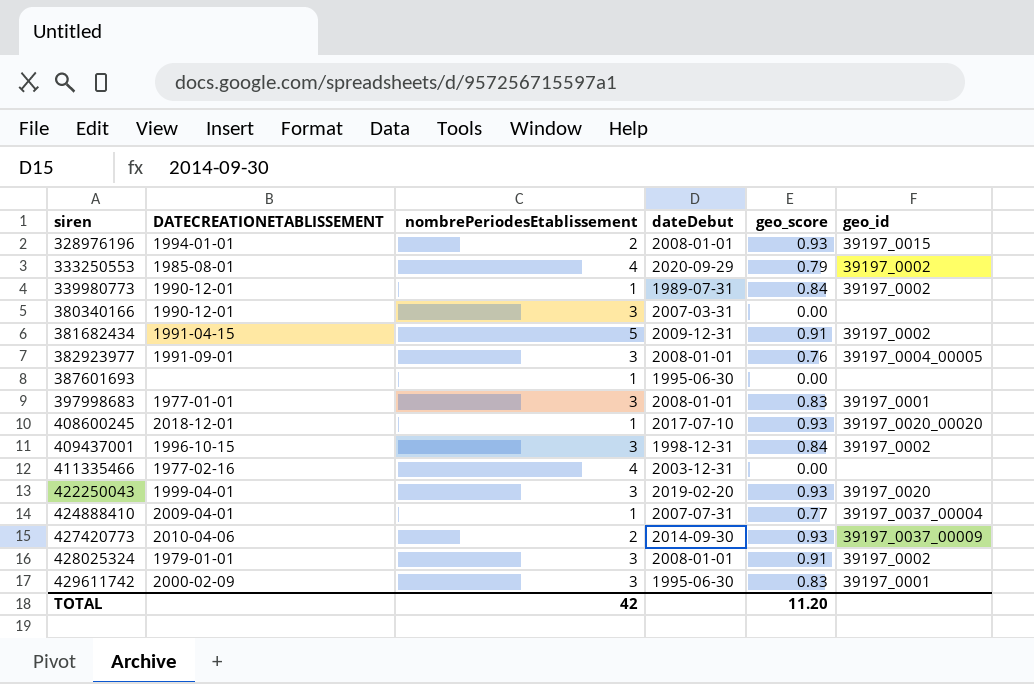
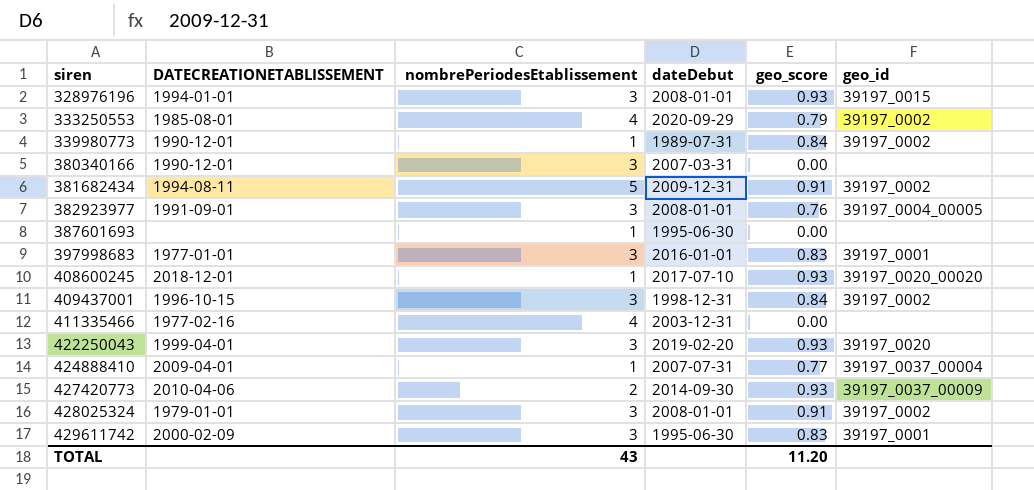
328976196 | nombrePeriodesEtablissement: 2 -> 3
381682434 | DATECREATIONETABLISSEMENT: 1991-04-15 -> 1994-08-11
397998683 | dateDebut: 2008-01-01 -> 2016-01-01
TOTAL | nombrePeriodesEtablissement: 42 -> 43

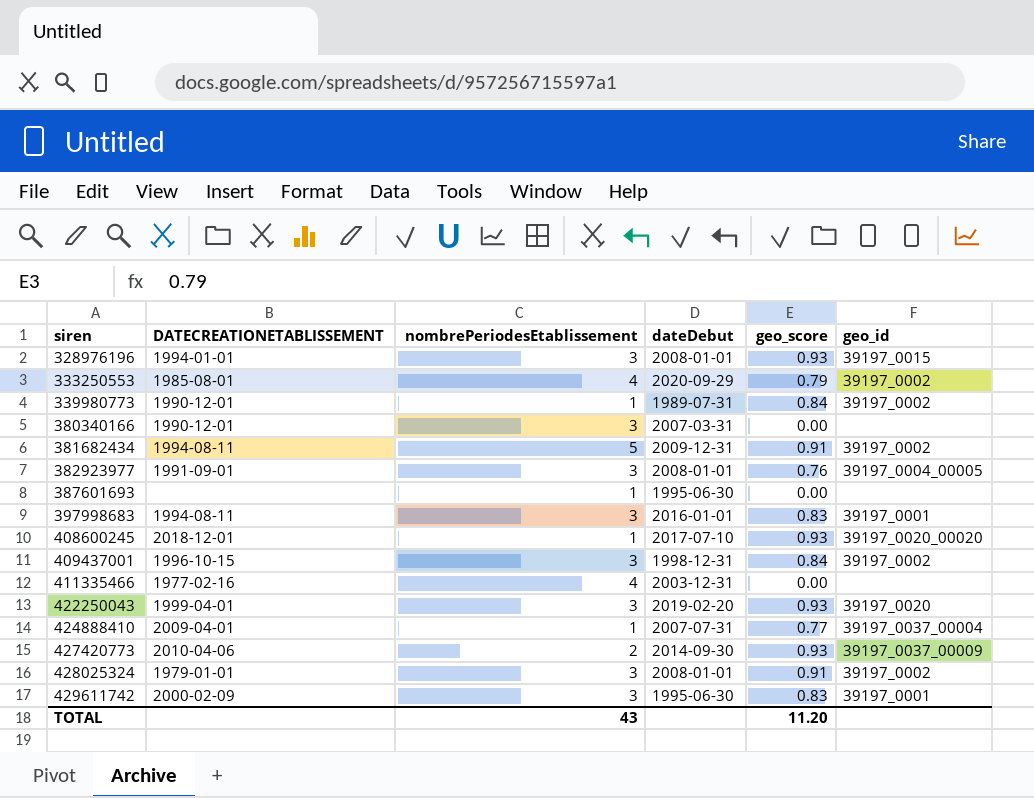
397998683 | DATECREATIONETABLISSEMENT: 1977-01-01 -> 1994-08-11

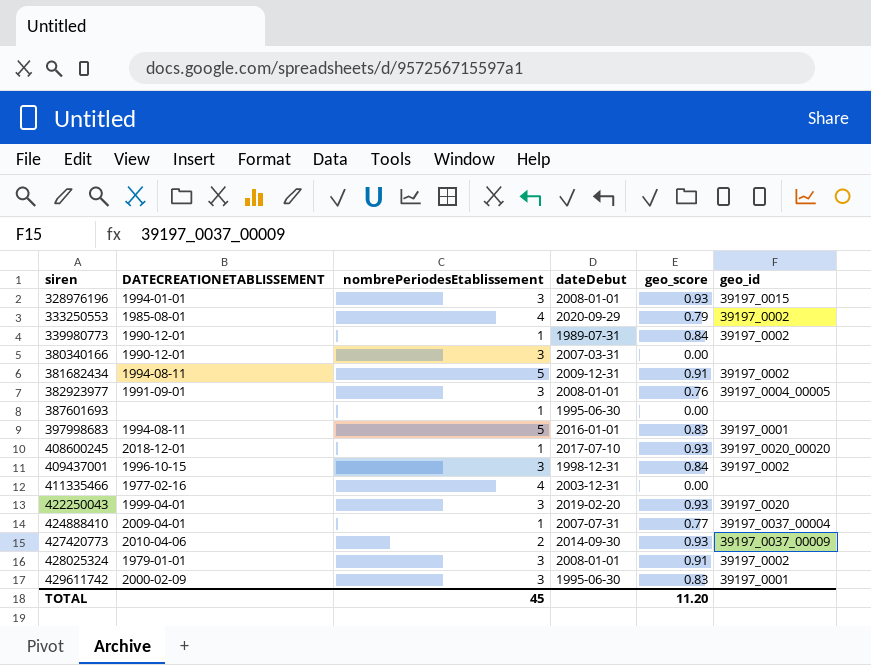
397998683 | nombrePeriodesEtablissement: 3 -> 5
TOTAL | nombrePeriodesEtablissement: 43 -> 45

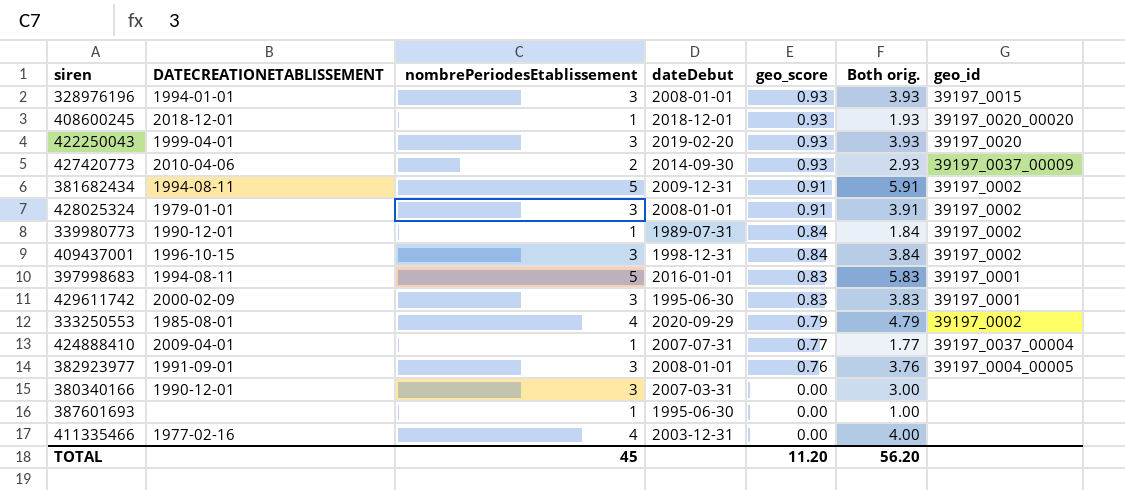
row order: siren ascending -> geo_score descending
column Both orig. | formula: none -> [nombrePeriodesEtablissement] + [geo_score]
408600245 | dateDebut: 2017-07-10 -> 2018-12-01

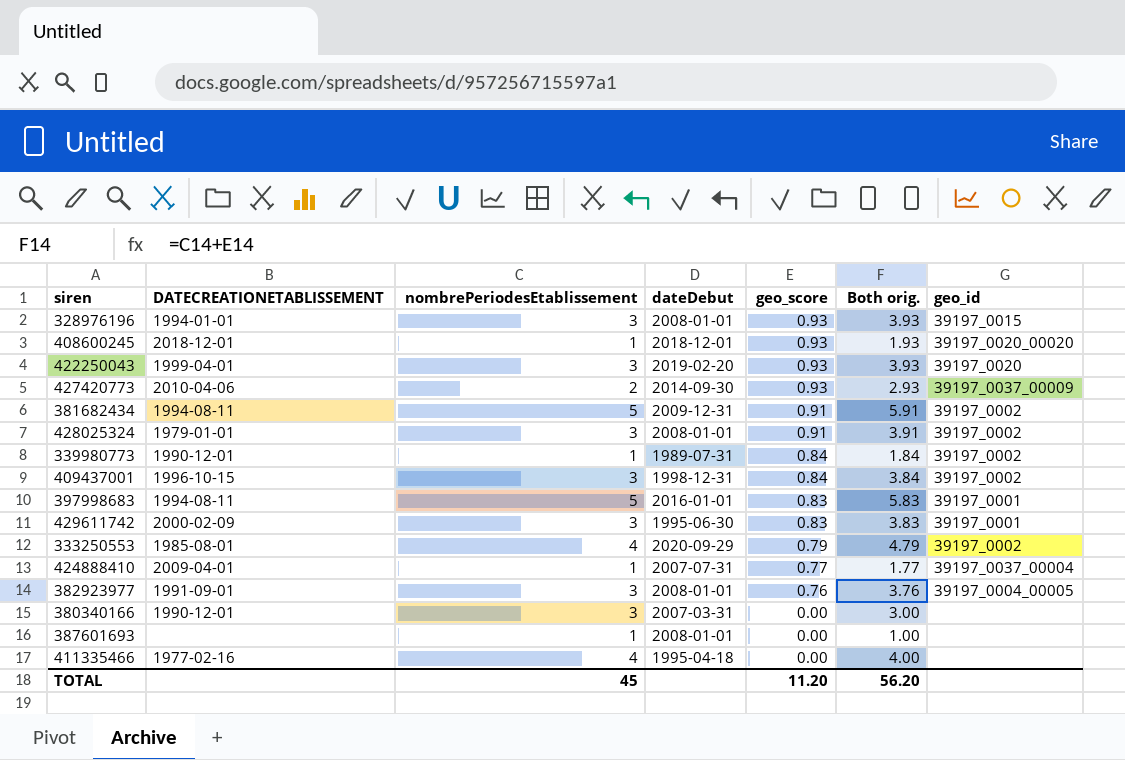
387601693 | dateDebut: 1995-06-30 -> 2008-01-01
411335466 | dateDebut: 2003-12-31 -> 1995-04-18

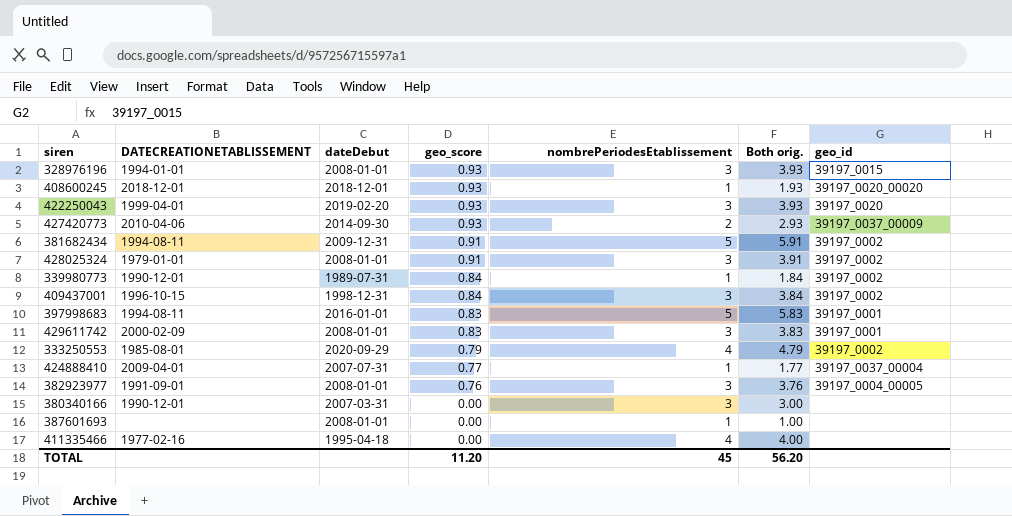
column nombrePeriodesEtablissement | position: 3 -> 5
429611742 | dateDebut: 1995-06-30 -> 2008-01-01

